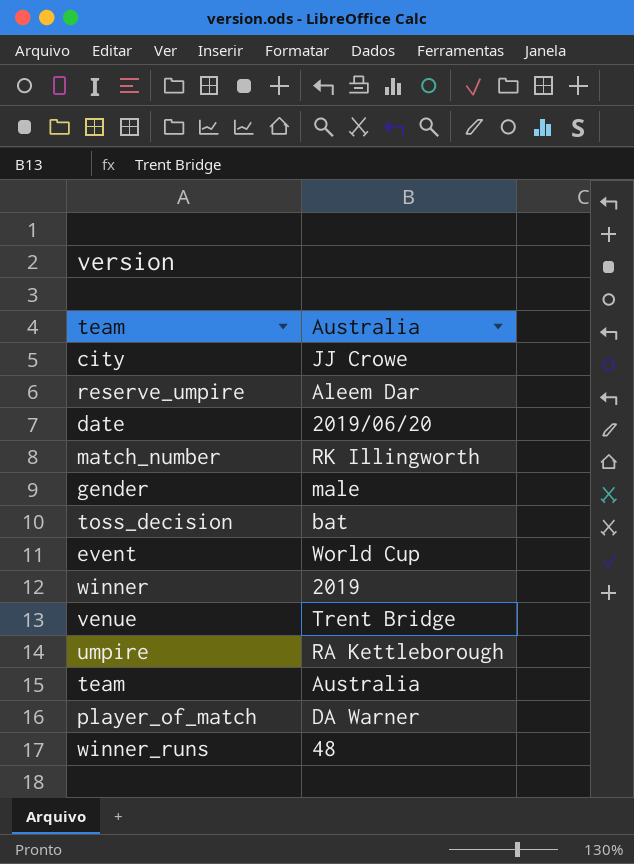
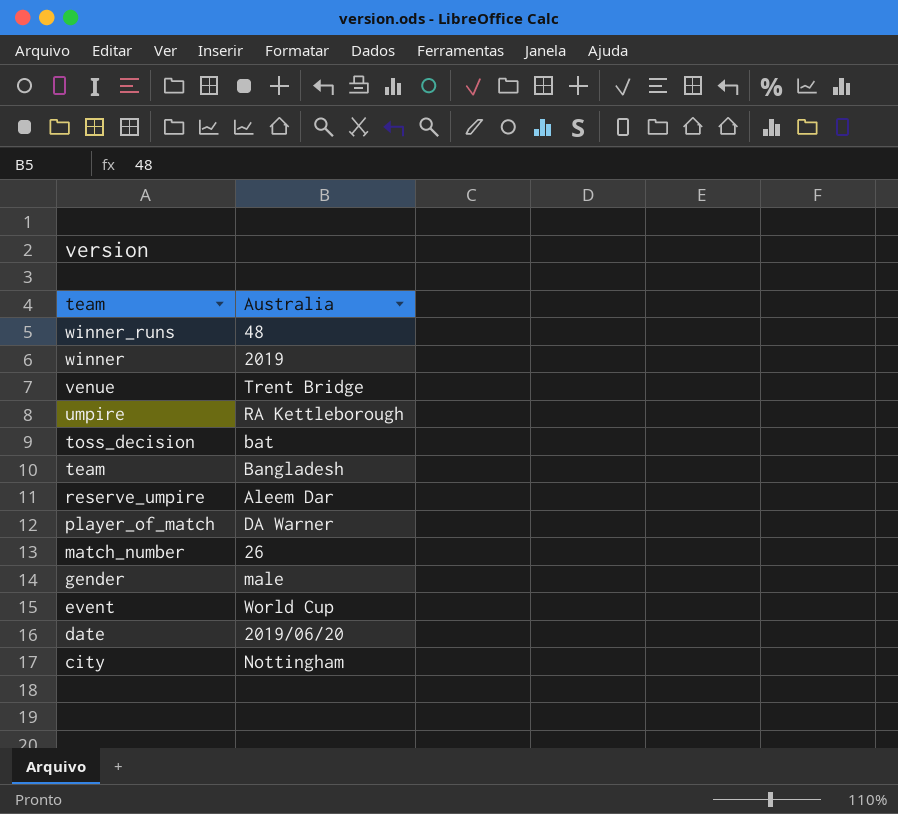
row order: none -> team descending
team | Australia: Australia -> Bangladesh
match_number | Australia: RK Illingworth -> 26
city | Australia: JJ Crowe -> Nottingham

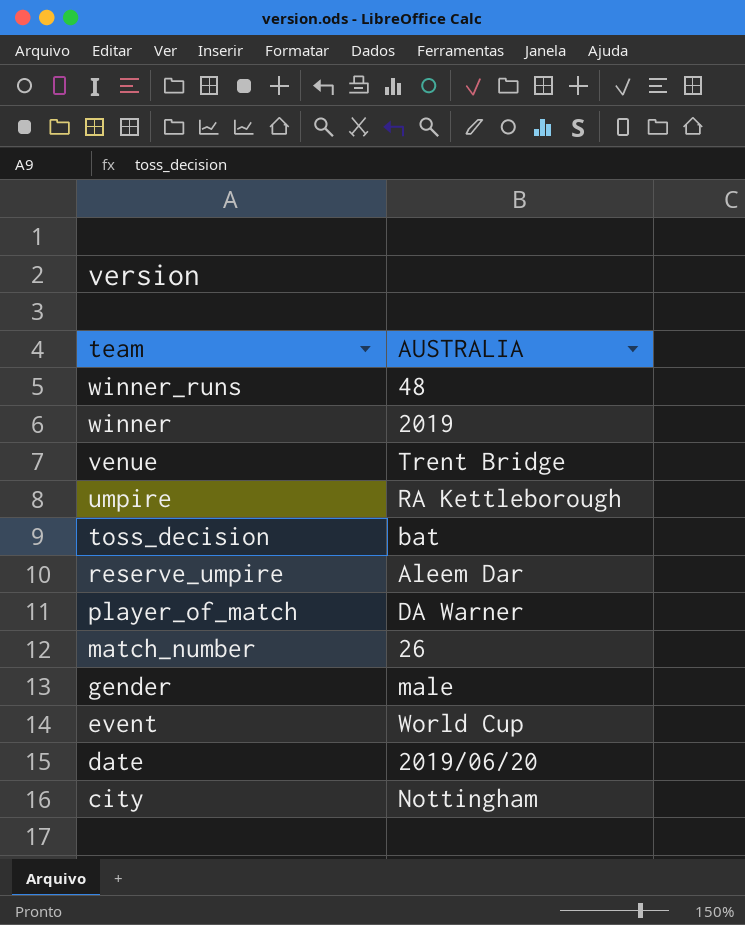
column name: Australia -> AUSTRALIA
row team: Bangladesh -> none

